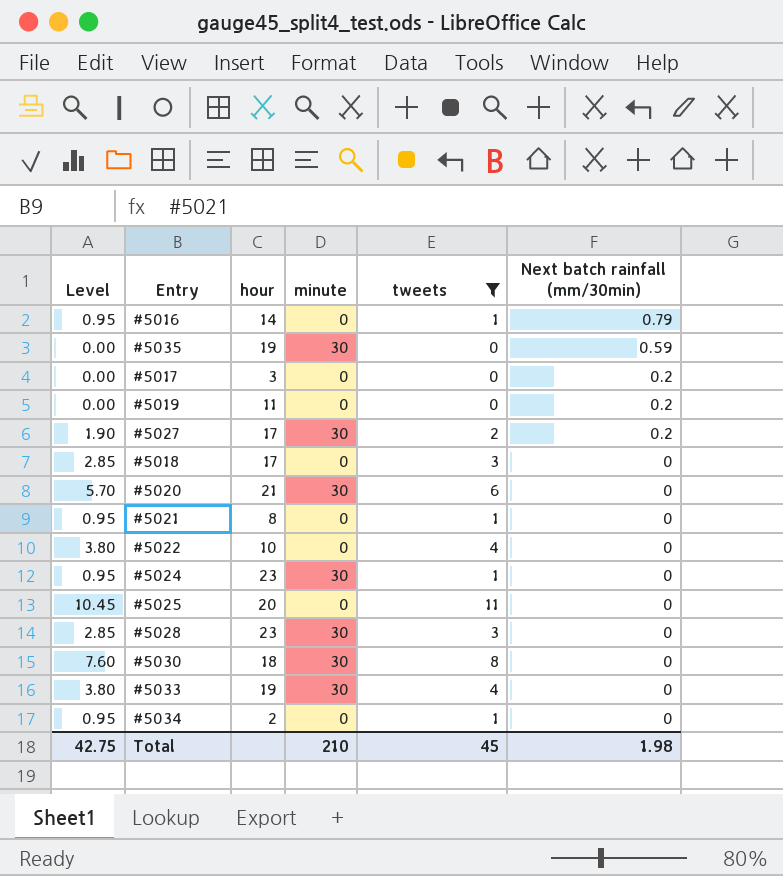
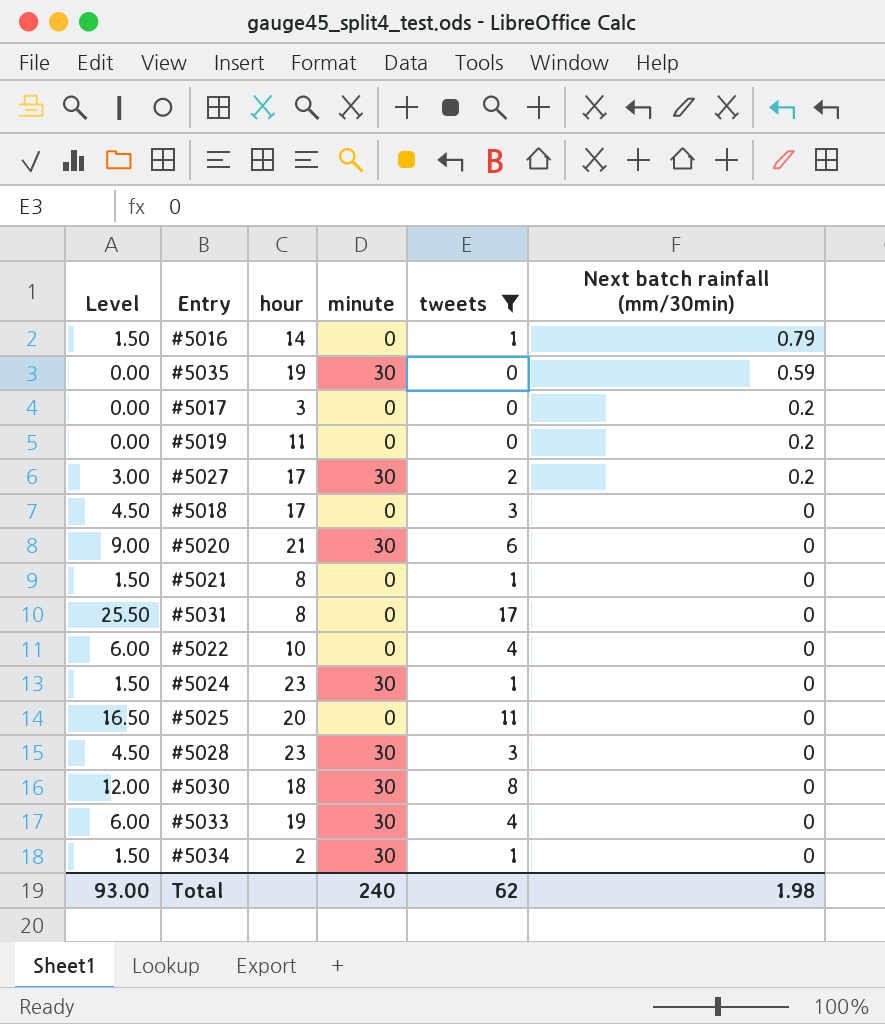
column Level | formula: [tweets] * 0.95 -> [tweets] * 1.5
row #5031: none -> 25.50 | 8 | 0 | 17 | 0
#5034 | minute: 0 -> 30
Total | Level: 42.75 -> 93.00
Total | minute: 210 -> 240
Total | tweets: 45 -> 62

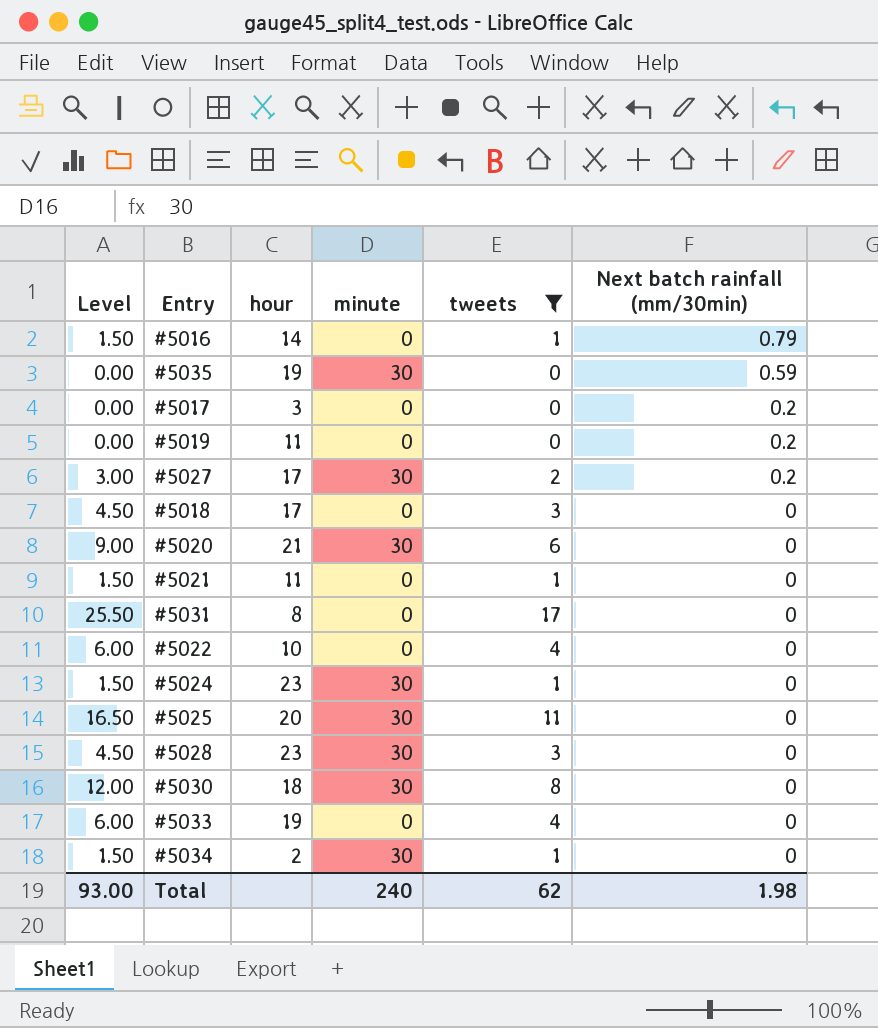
#5021 | hour: 8 -> 11
#5025 | minute: 0 -> 30
#5033 | minute: 30 -> 0

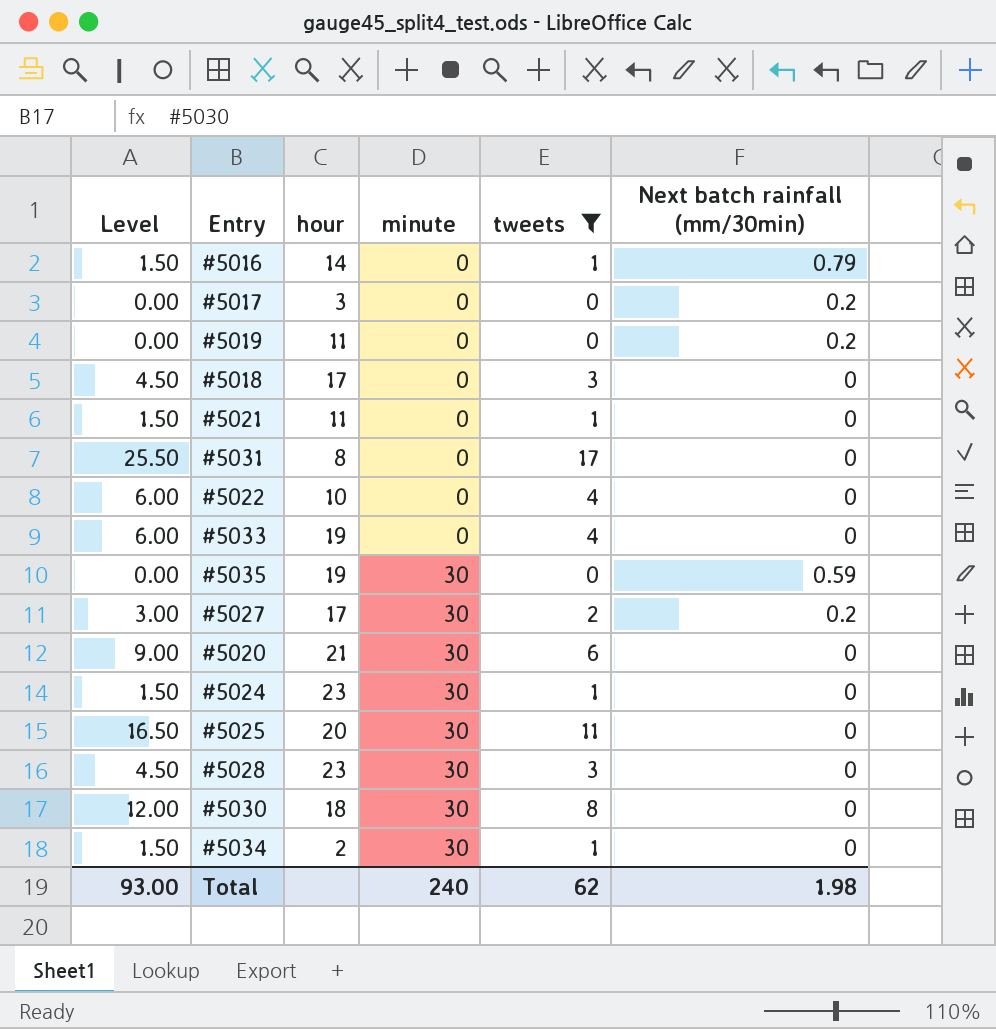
row order: Next batch rainfall (mm/30min) descending -> minute ascending

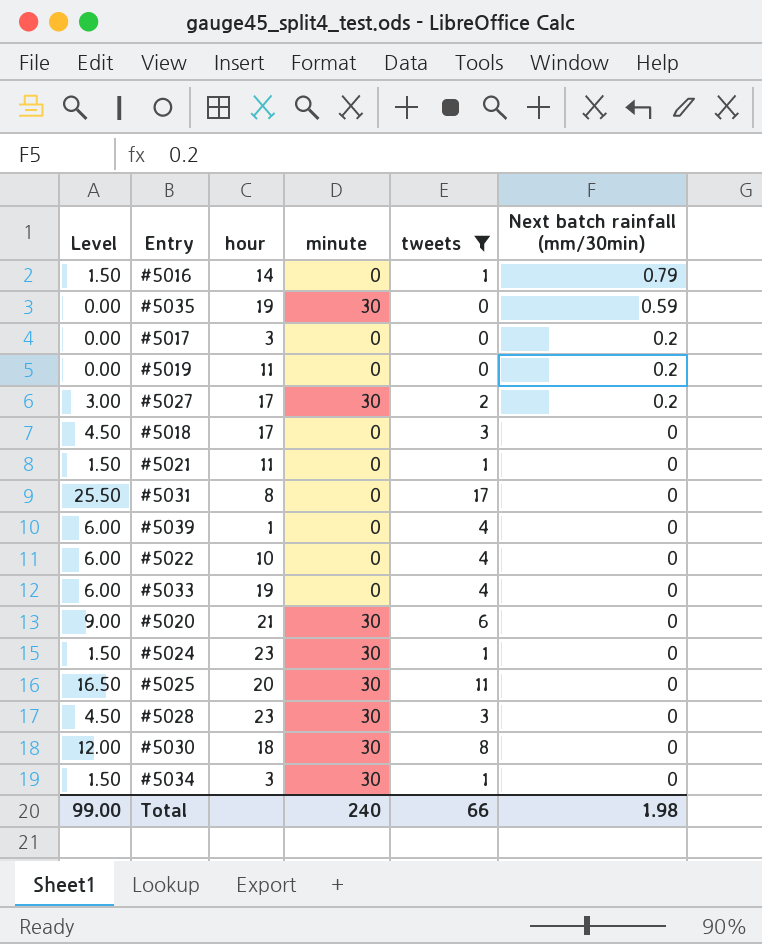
row order: minute ascending -> Next batch rainfall (mm/30min) descending
row #5039: none -> 6.00 | 1 | 0 | 4 | 0
#5034 | hour: 2 -> 3
Total | Level: 93.00 -> 99.00
Total | tweets: 62 -> 66

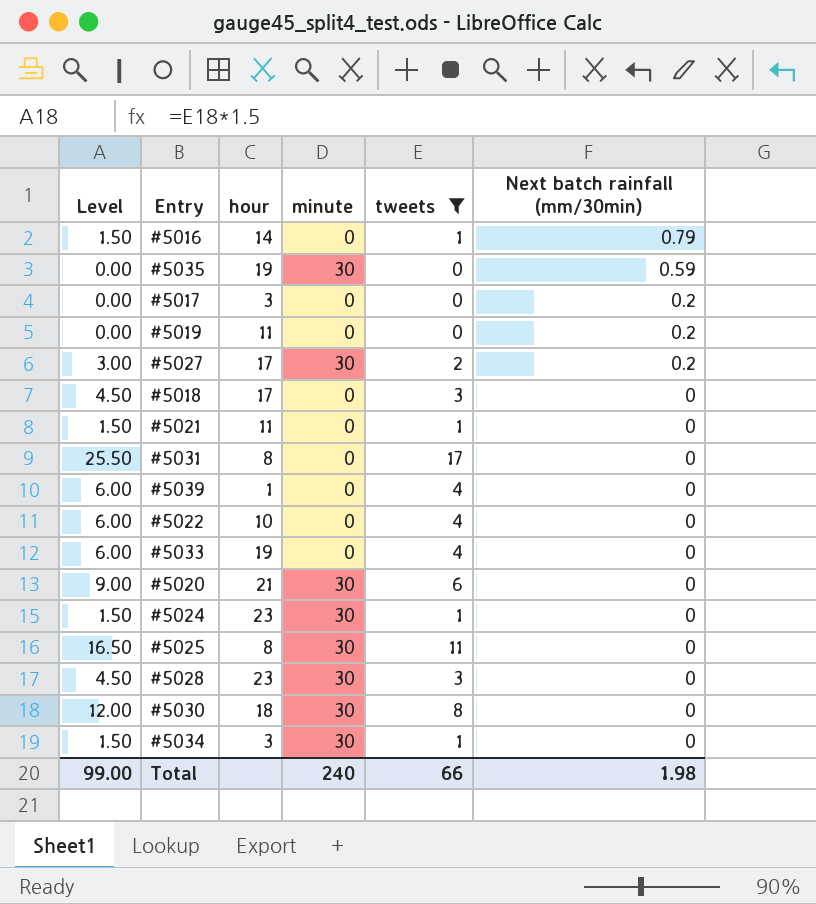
#5025 | hour: 20 -> 8

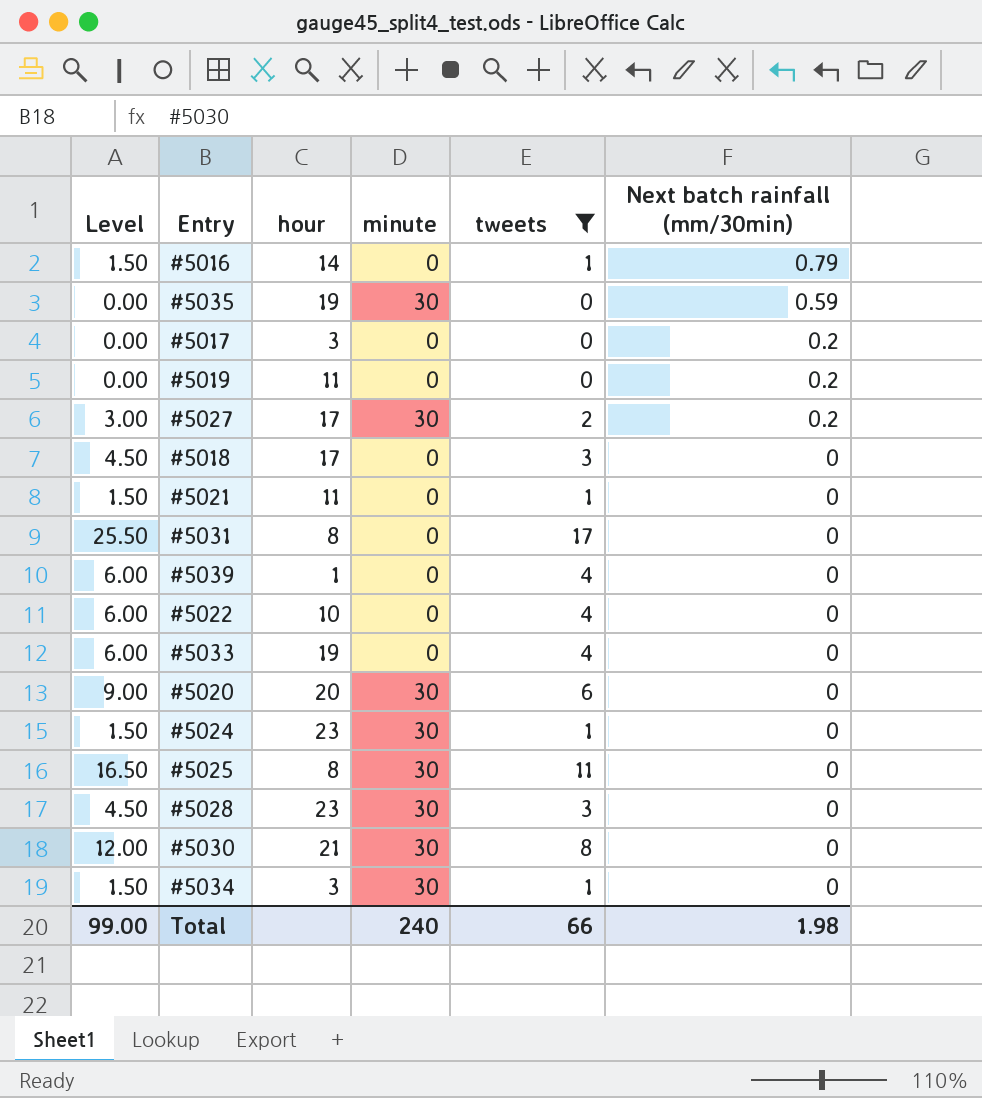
#5020 | hour: 21 -> 20
#5030 | hour: 18 -> 21

